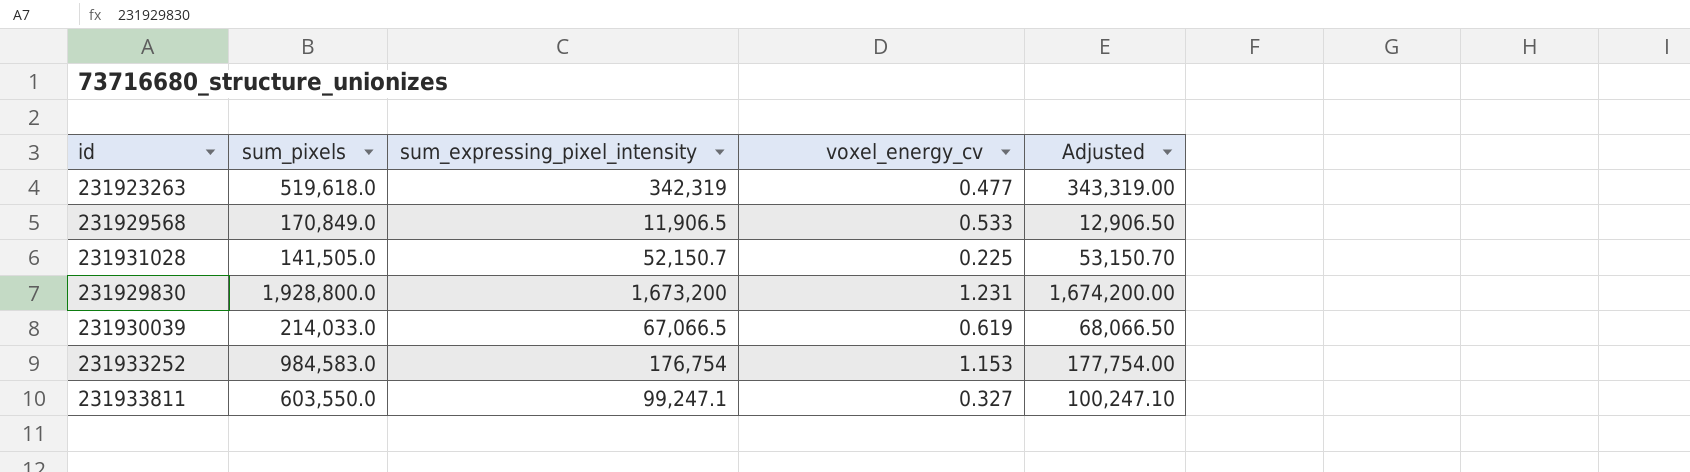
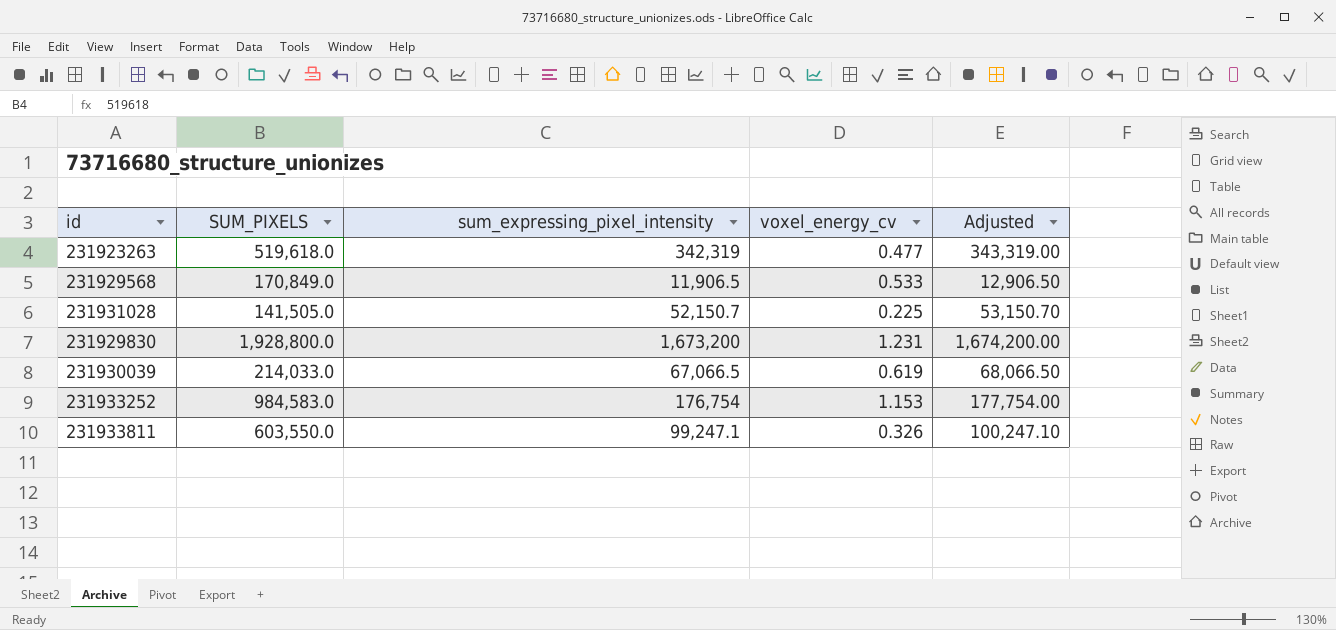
column name: sum_pixels -> SUM_PIXELS
231933811 | voxel_energy_cv: 0.327 -> 0.326

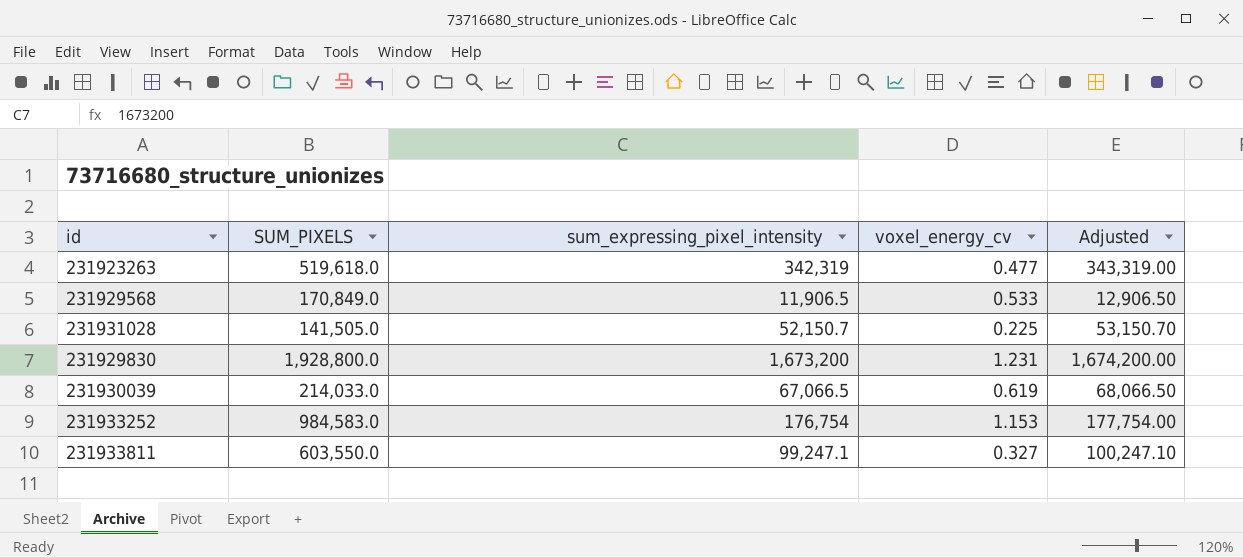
231933811 | voxel_energy_cv: 0.326 -> 0.327

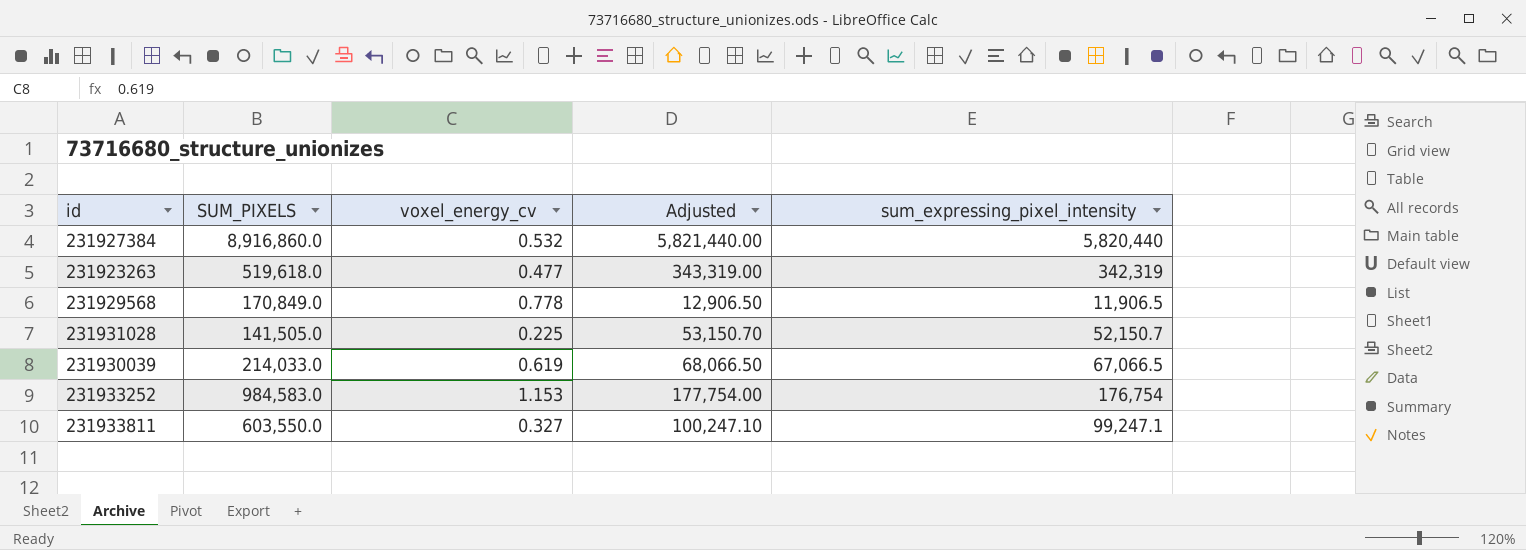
column sum_expressing_pixel_intensity | position: 3 -> 5
row 231929830: 1,928,800.0 | 1,673,200 | 1.231 | 1,674,200.00 -> none
row 231927384: none -> 8,916,860.0 | 0.532 | 5,821,440.00 | 5,820,440
231929568 | voxel_energy_cv: 0.533 -> 0.778

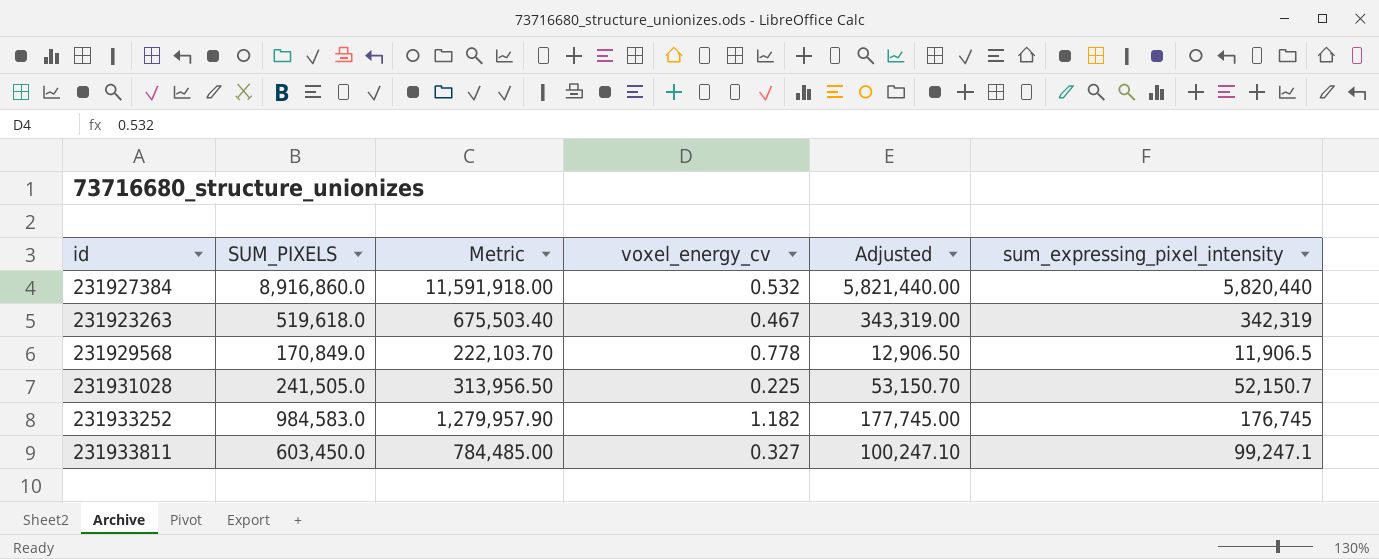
column Metric | formula: none -> [SUM_PIXELS] * 1.3
row 231930039: 214,033.0 | 0.619 | 68,066.50 | 67,066.5 -> none
231923263 | voxel_energy_cv: 0.477 -> 0.467
231931028 | SUM_PIXELS: 141,505.0 -> 241,505.0
231933252 | voxel_energy_cv: 1.153 -> 1.182
231933252 | Adjusted: 177,754.00 -> 177,745.00
231933252 | sum_expressing_pixel_intensity: 176,754 -> 176,745
231933811 | SUM_PIXELS: 603,550.0 -> 603,450.0

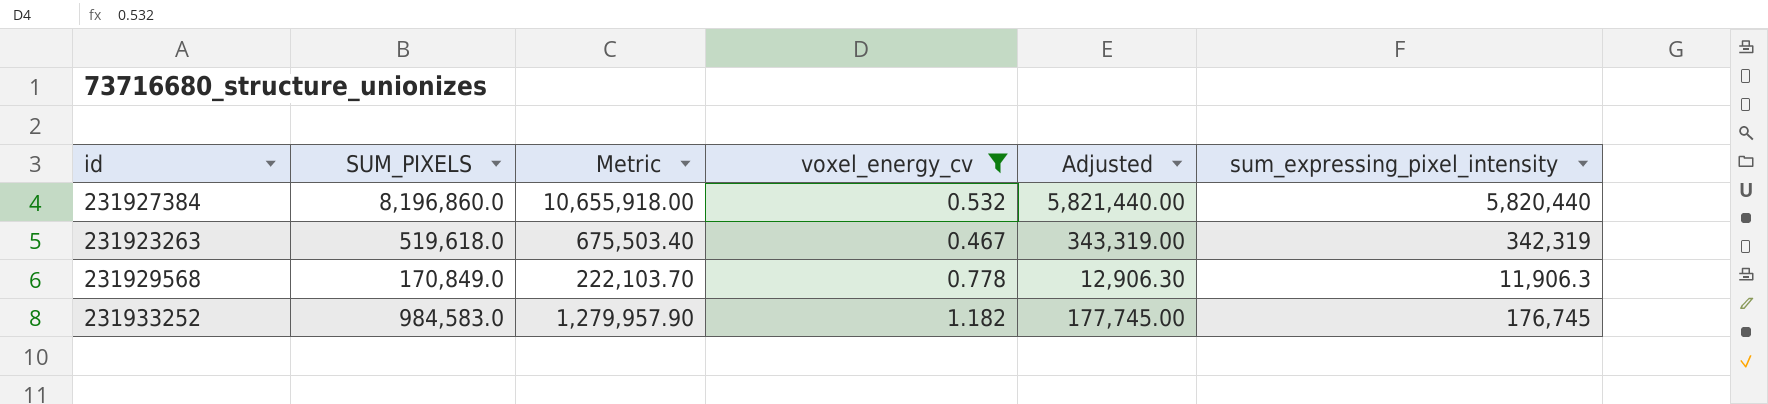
filter: none -> voxel_energy_cv >= 0.467
231927384 | SUM_PIXELS: 8,916,860.0 -> 8,196,860.0
231927384 | Metric: 11,591,918.00 -> 10,655,918.00
231929568 | Adjusted: 12,906.50 -> 12,906.30
231929568 | sum_expressing_pixel_intensity: 11,906.5 -> 11,906.3

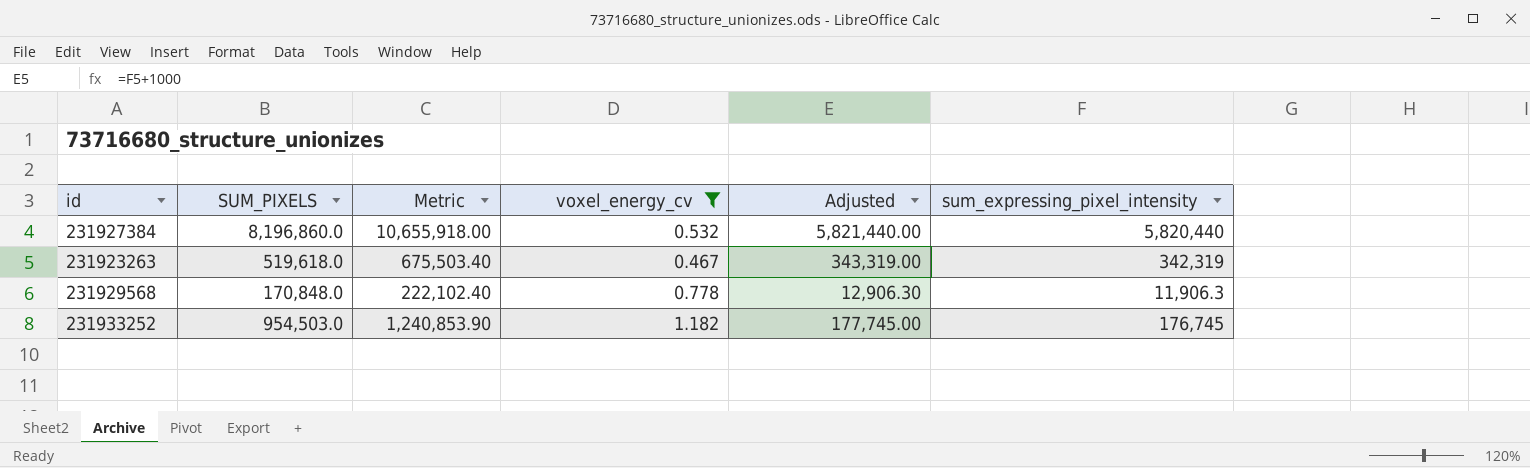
231929568 | SUM_PIXELS: 170,849.0 -> 170,848.0
231929568 | Metric: 222,103.70 -> 222,102.40
231933252 | SUM_PIXELS: 984,583.0 -> 954,503.0
231933252 | Metric: 1,279,957.90 -> 1,240,853.90

